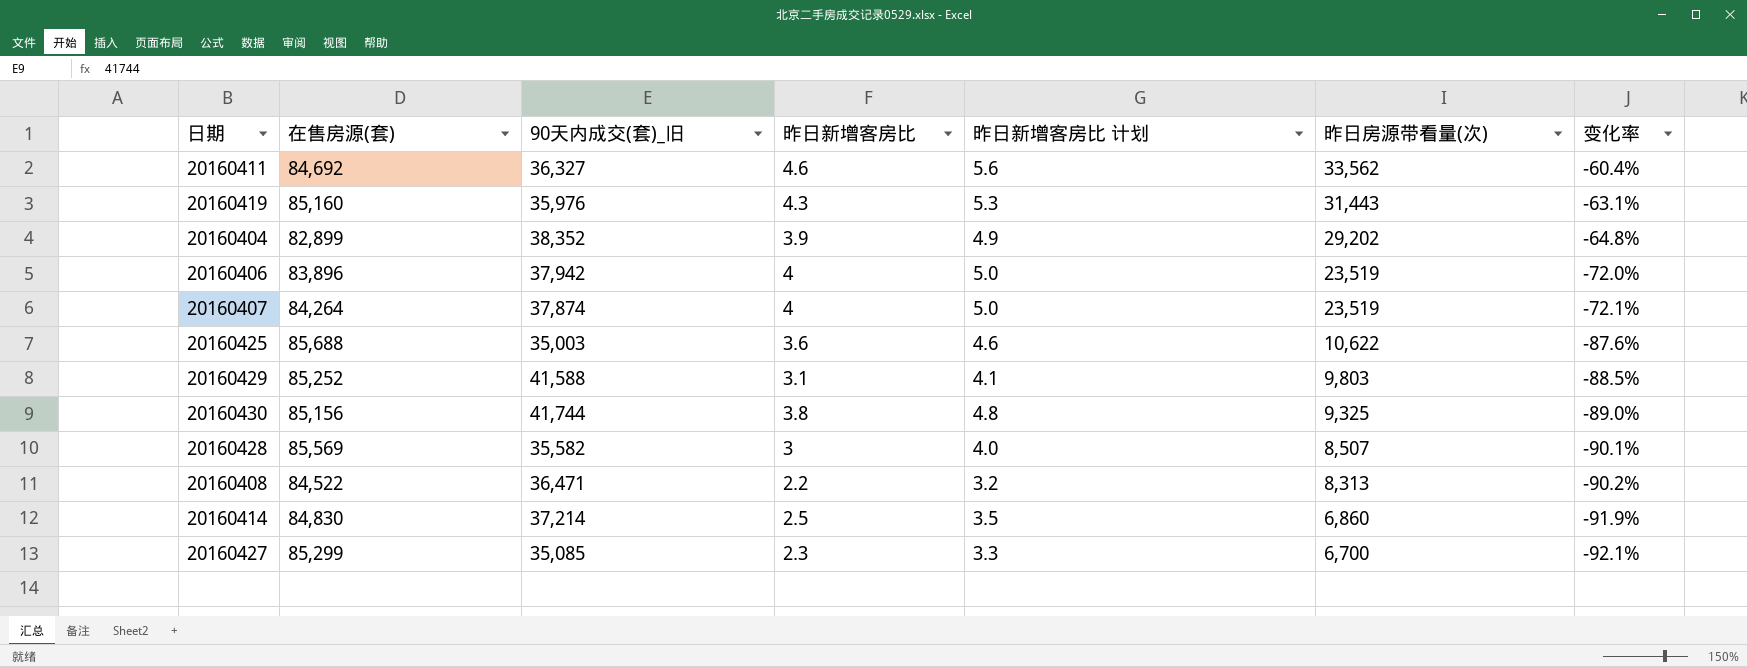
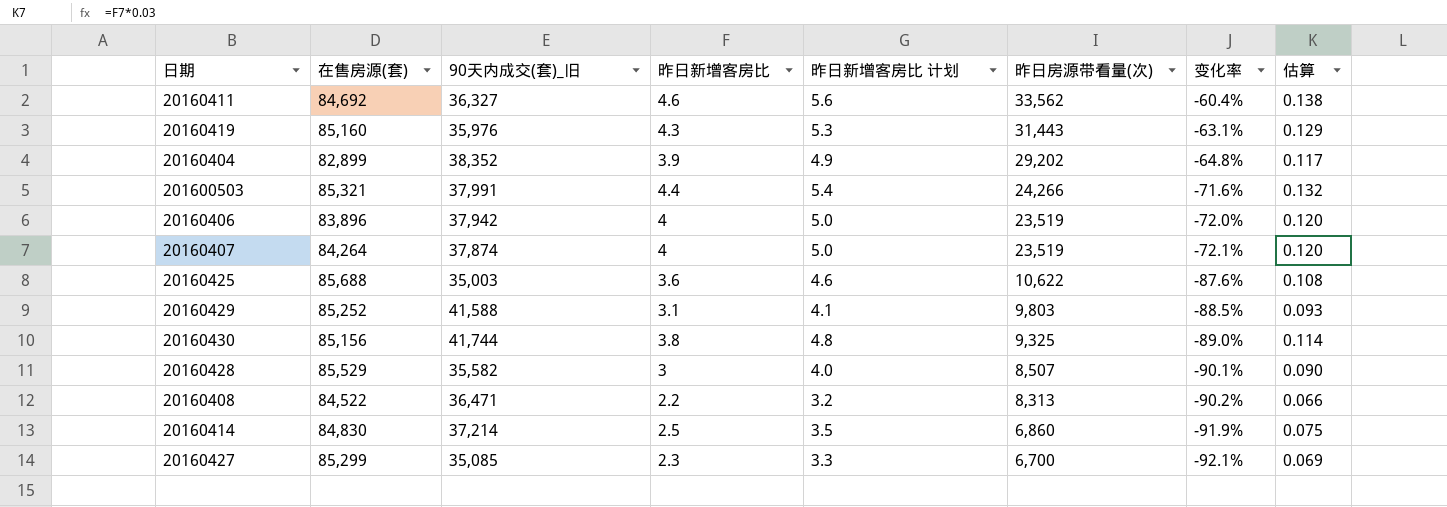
column 估算 | formula: none -> [昨日新增客房比] * 0.03
row 201600503: none -> 85,321 | 37,991 | 4.4 | 5.4 | 24,266 | -71.6% | 0.132
20160428 | 在售房源(套): 85,569 -> 85,529

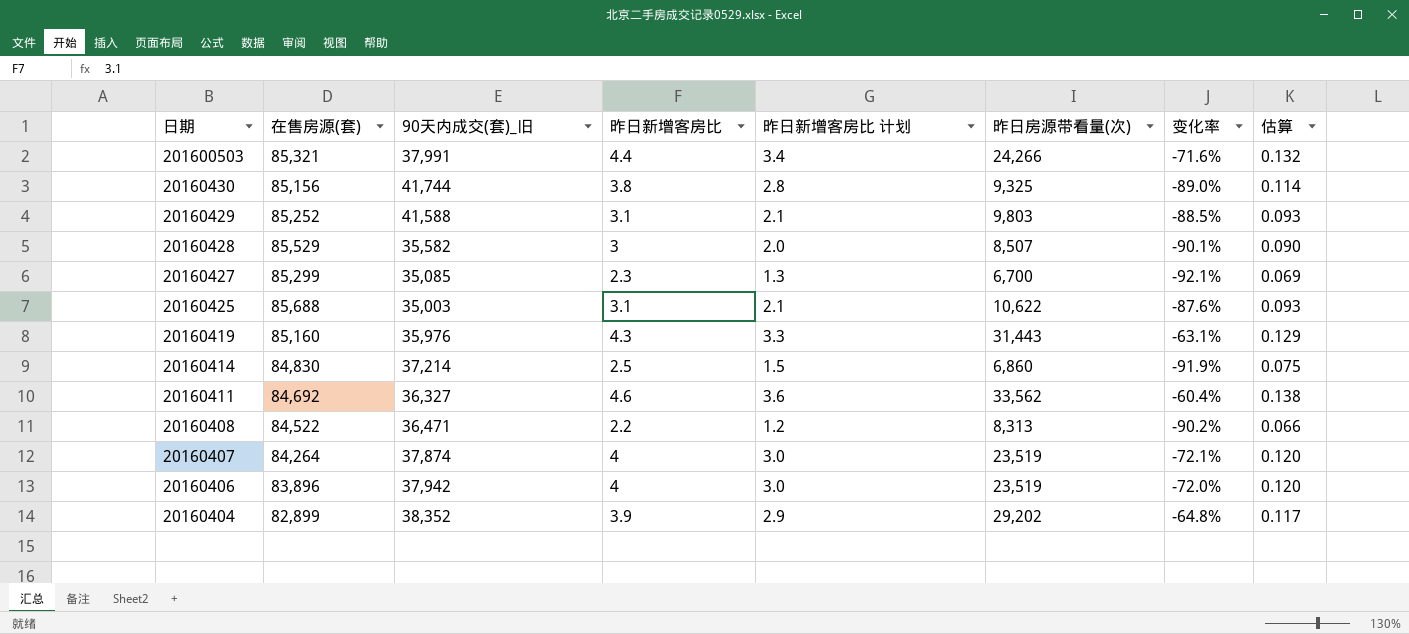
row order: 昨日房源带看量(次) descending -> 日期 descending
column 昨日新增客房比 计划 | formula: [昨日新增客房比] + 1 -> [昨日新增客房比] - 1
20160425 | 昨日新增客房比: 3.6 -> 3.1
20160425 | 估算: 0.108 -> 0.093

